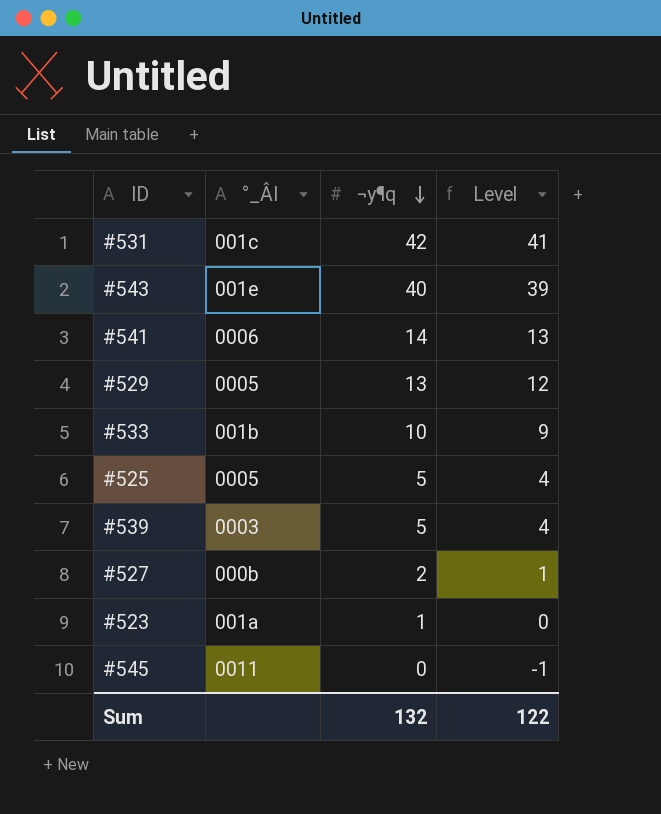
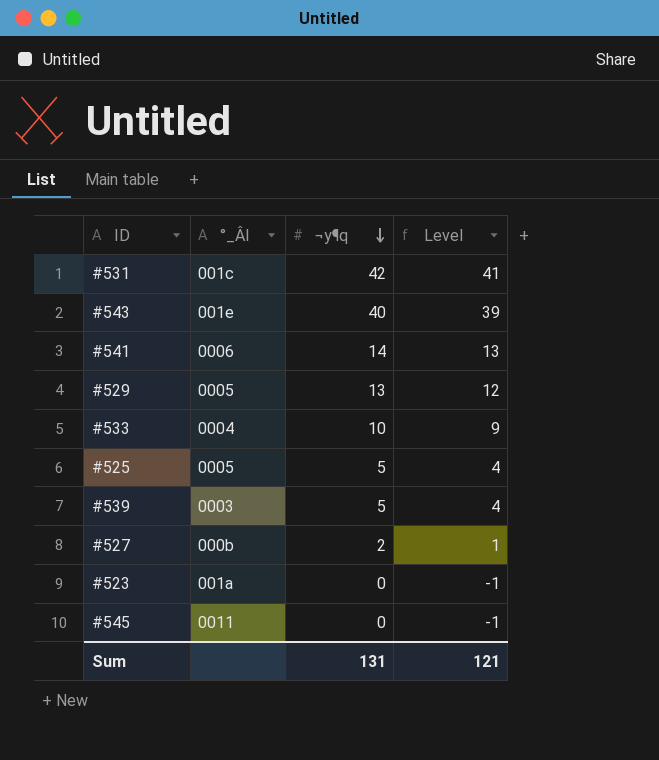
#533 | °_ÂI: 001b -> 0004
#523 | ¬y¶q: 1 -> 0
#523 | Level: 0 -> -1
Sum | ¬y¶q: 132 -> 131
Sum | Level: 122 -> 121

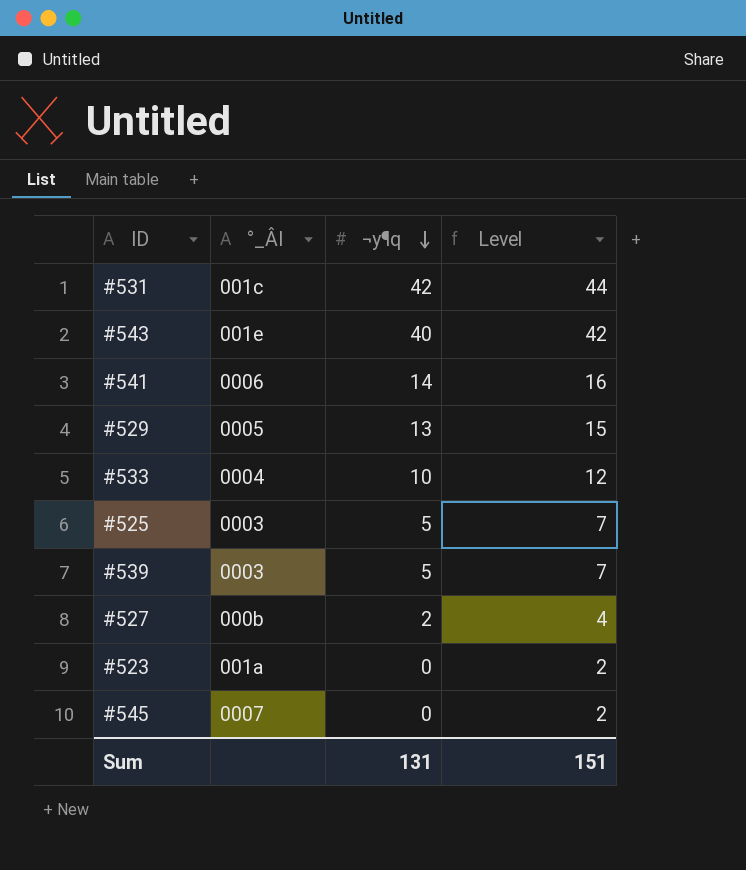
column Level | formula: [¬y¶q] - 1 -> [¬y¶q] + 2
#525 | °_ÂI: 0005 -> 0003
#545 | °_ÂI: 0011 -> 0007
Sum | Level: 121 -> 151

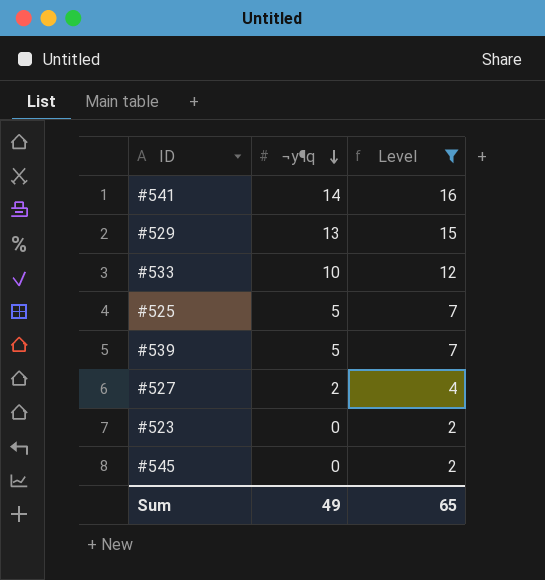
filter: none -> Level <= 16
column °_ÂI | position: 2 -> none
Sum | ¬y¶q: 131 -> 49
Sum | Level: 151 -> 65

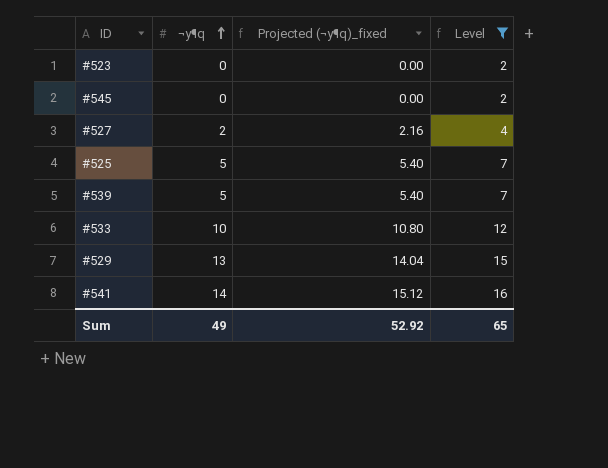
row order: ¬y¶q descending -> ¬y¶q ascending
column Projected (¬y¶q)_fixed | formula: none -> [¬y¶q] * 1.08

